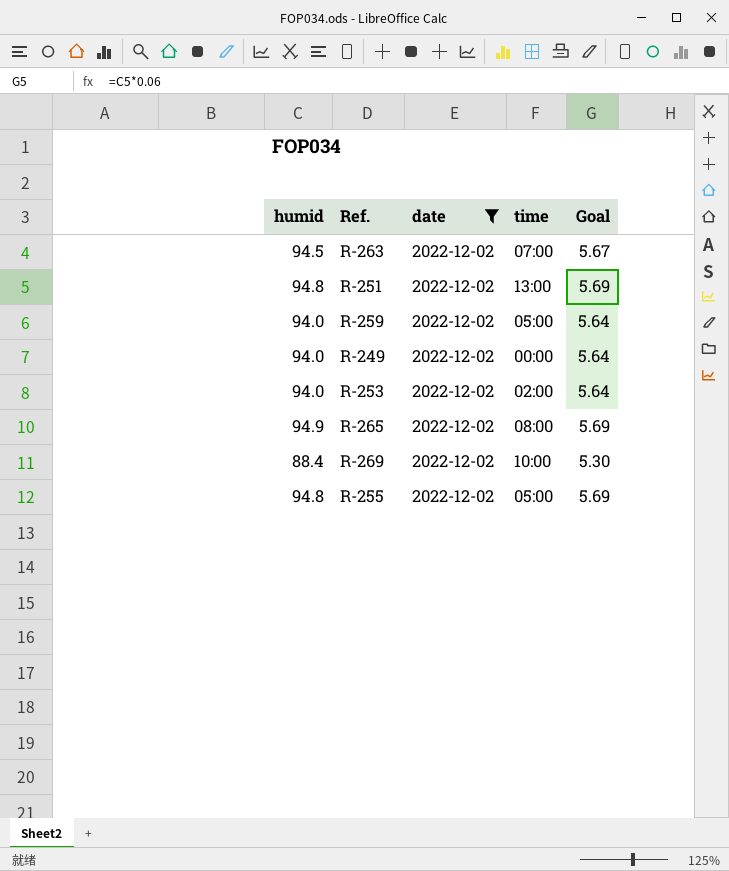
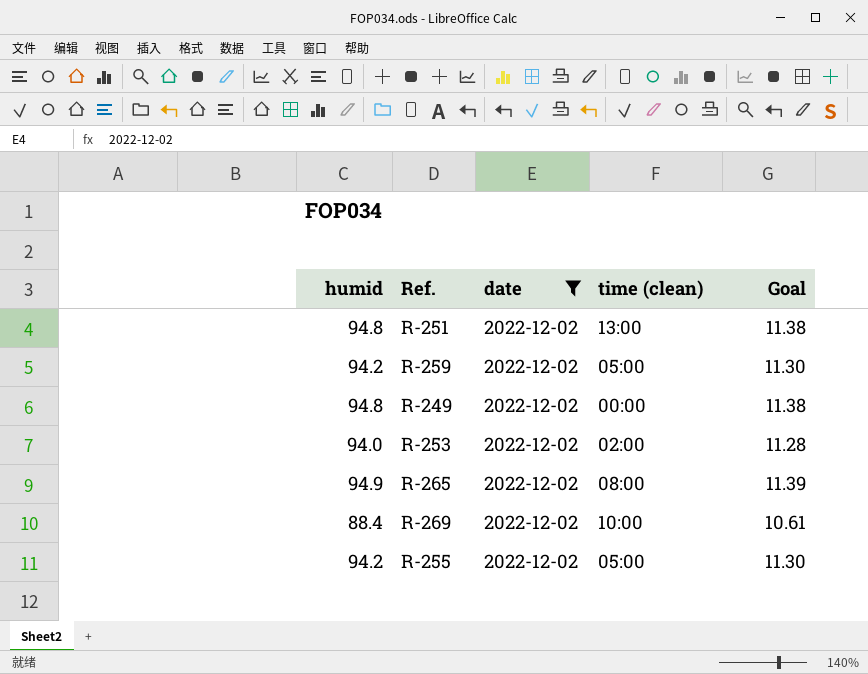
column name: time -> time (clean)
column Goal | formula: [humid] * 0.06 -> [humid] * 0.12
row R-263: 94.5 | 2022-12-02 | 07:00 | 5.67 -> none
R-259 | humid: 94.0 -> 94.2
R-249 | humid: 94.0 -> 94.8
R-255 | humid: 94.8 -> 94.2

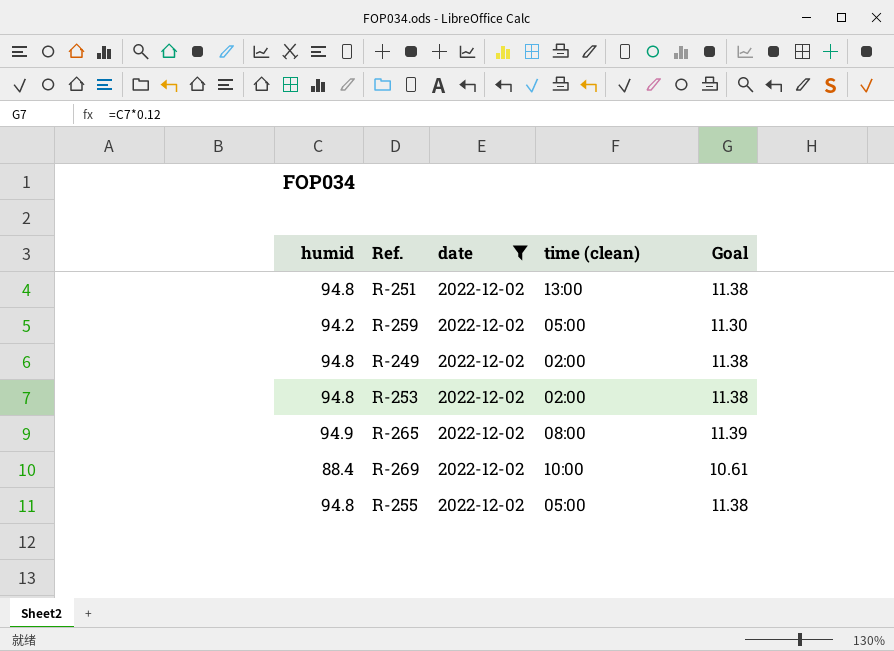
R-249 | time (clean): 00:00 -> 02:00
R-253 | humid: 94.0 -> 94.8
R-253 | Goal: 11.28 -> 11.38
R-255 | humid: 94.2 -> 94.8
R-255 | Goal: 11.30 -> 11.38

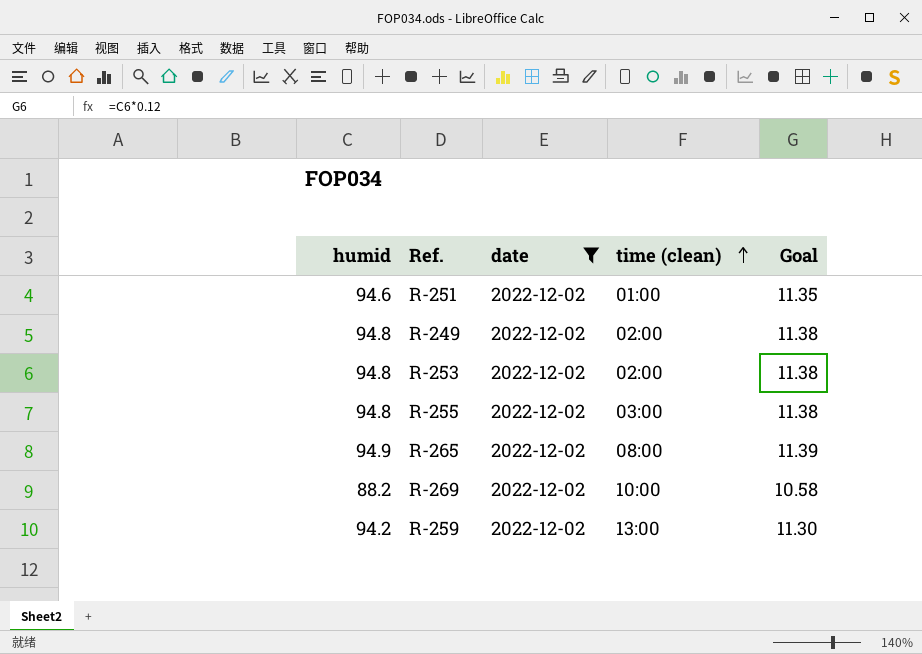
row order: none -> time (clean) ascending
R-251 | humid: 94.8 -> 94.6
R-251 | time (clean): 13:00 -> 01:00
R-251 | Goal: 11.38 -> 11.35
R-255 | time (clean): 05:00 -> 03:00
R-269 | humid: 88.4 -> 88.2
R-269 | Goal: 10.61 -> 10.58
R-259 | time (clean): 05:00 -> 13:00

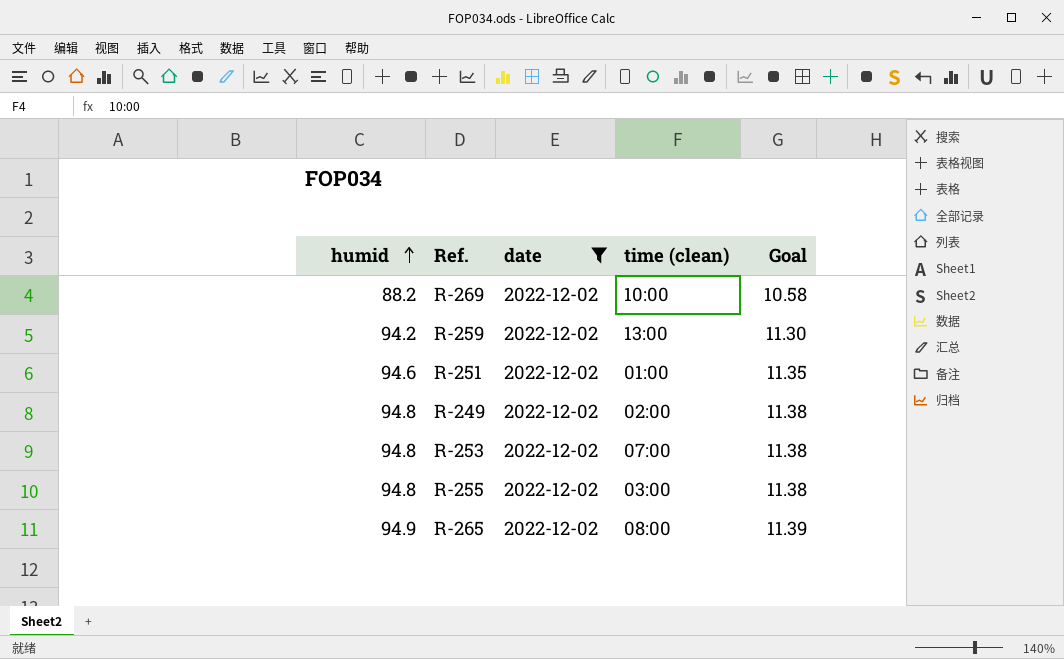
row order: time (clean) ascending -> humid ascending
R-253 | time (clean): 02:00 -> 07:00

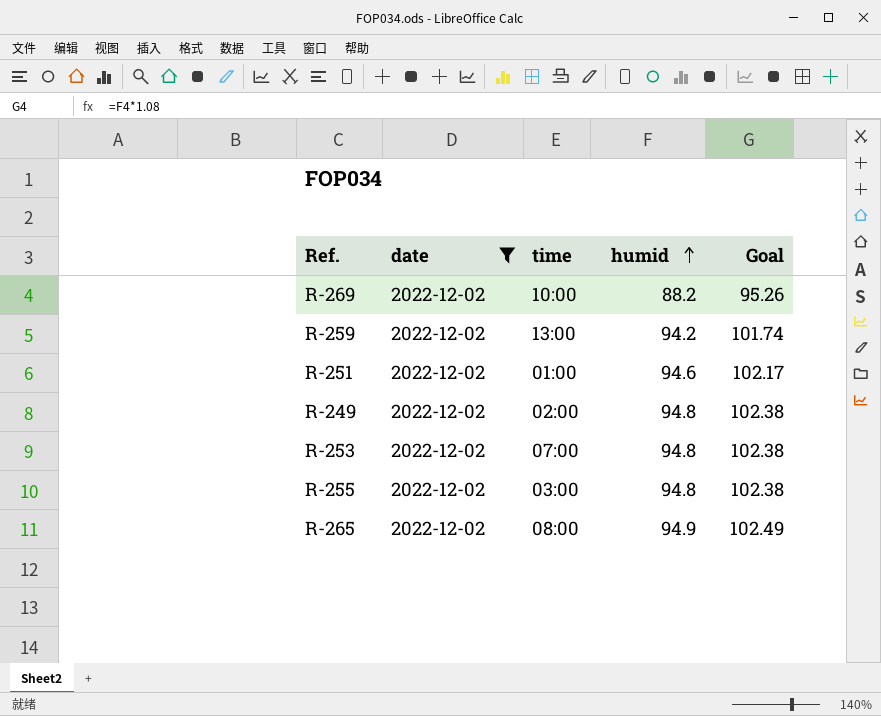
column name: time (clean) -> time
column humid | position: 1 -> 4
column Goal | formula: [humid] * 0.12 -> [humid] * 1.08

